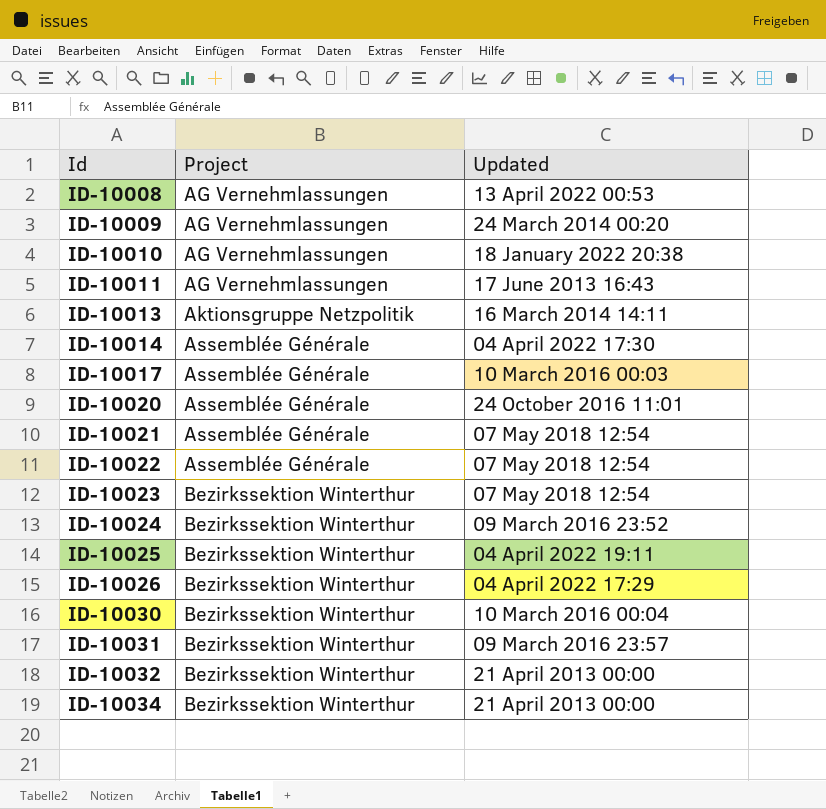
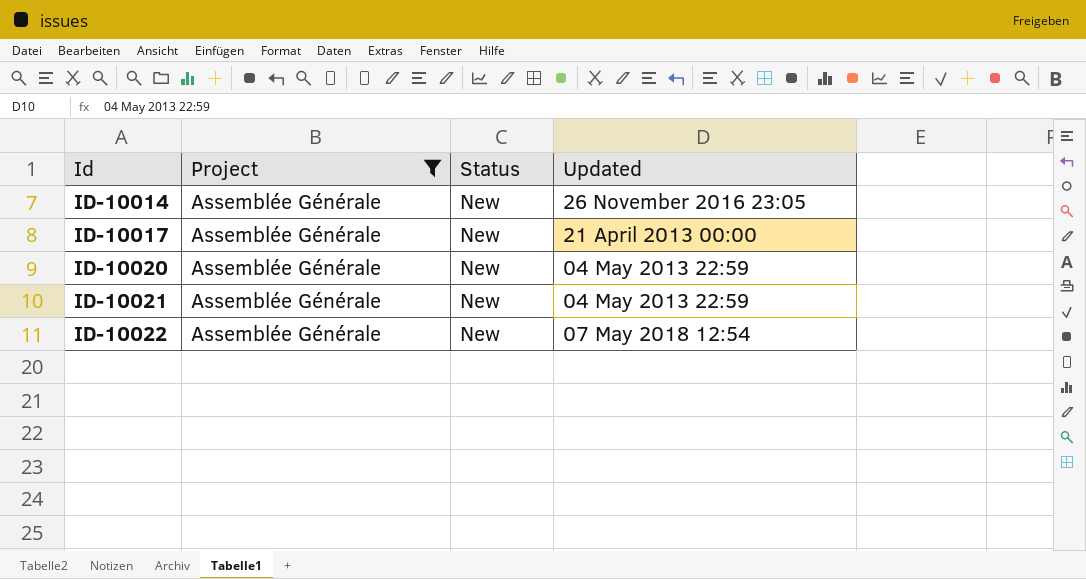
filter: none -> Project = Assemblée Générale
column Status | position: none -> 3
ID-10014 | Updated: 04 April 2022 17:30 -> 26 November 2016 23:05
ID-10017 | Updated: 10 March 2016 00:03 -> 21 April 2013 00:00
ID-10020 | Updated: 24 October 2016 11:01 -> 04 May 2013 22:59
ID-10021 | Updated: 07 May 2018 12:54 -> 04 May 2013 22:59

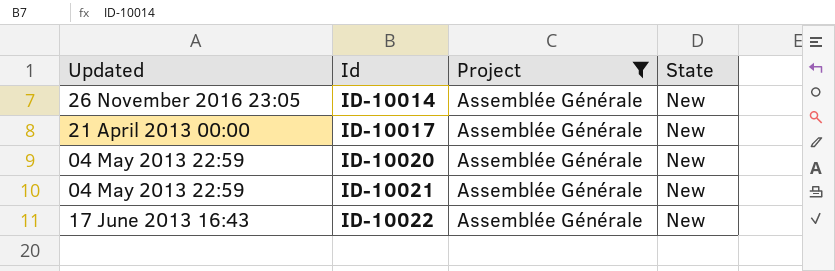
column Updated | position: 4 -> 1
column name: Status -> State
ID-10022 | Updated: 07 May 2018 12:54 -> 17 June 2013 16:43

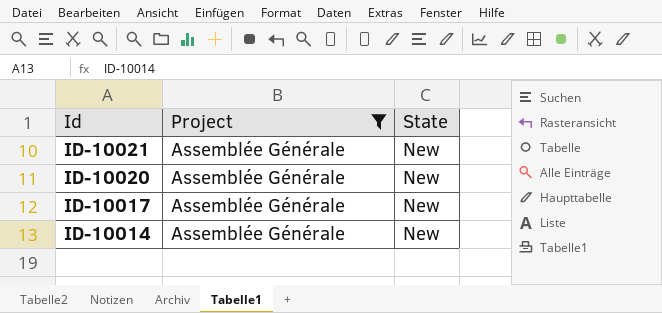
row order: Id ascending -> Id descending
column Updated | position: 1 -> none
row ID-10022: 17 June 2013 16:43 | Assemblée Générale | New -> none

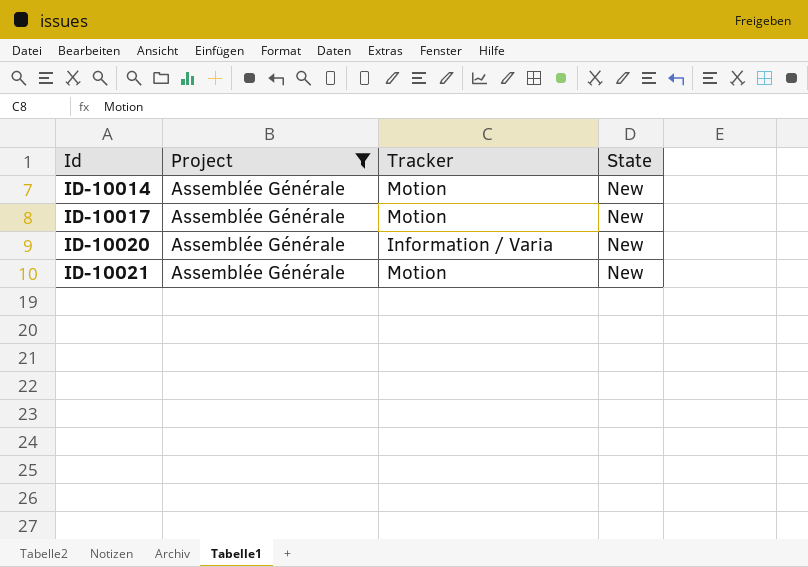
row order: Id descending -> Id ascending
column Tracker | position: none -> 3

